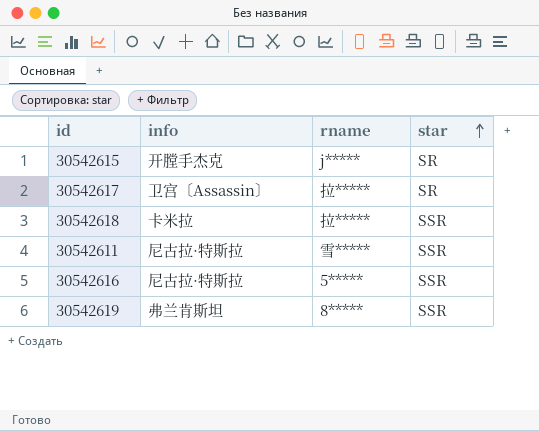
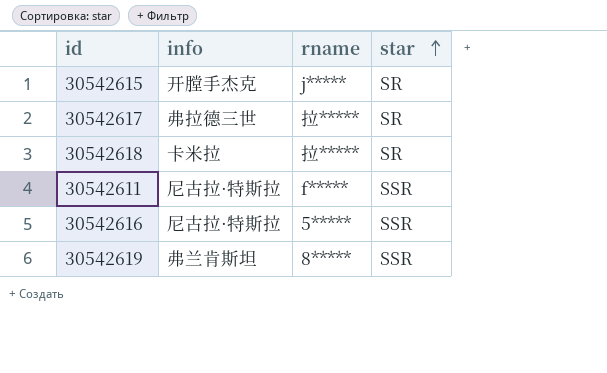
30542617 | info: 卫宫〔Assassin〕 -> 弗拉德三世
30542618 | star: SSR -> SR
30542611 | rname: 雪***** -> f*****

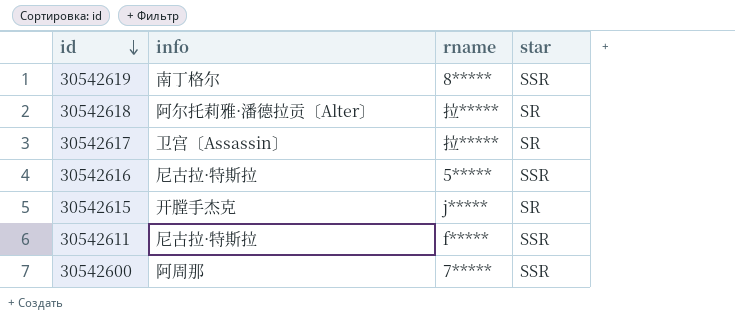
row order: star ascending -> id descending
30542619 | info: 弗兰肯斯坦 -> 南丁格尔
30542618 | info: 卡米拉 -> 阿尔托莉雅·潘德拉贡〔Alter〕
30542617 | info: 弗拉德三世 -> 卫宫〔Assassin〕
row 30542600: none -> 阿周那 | 7***** | SSR

